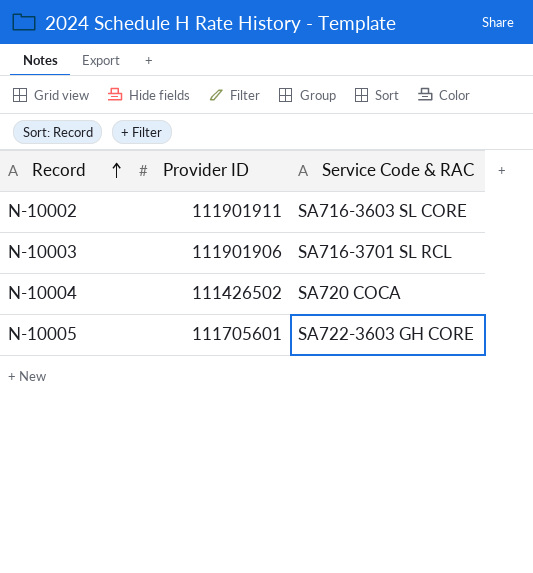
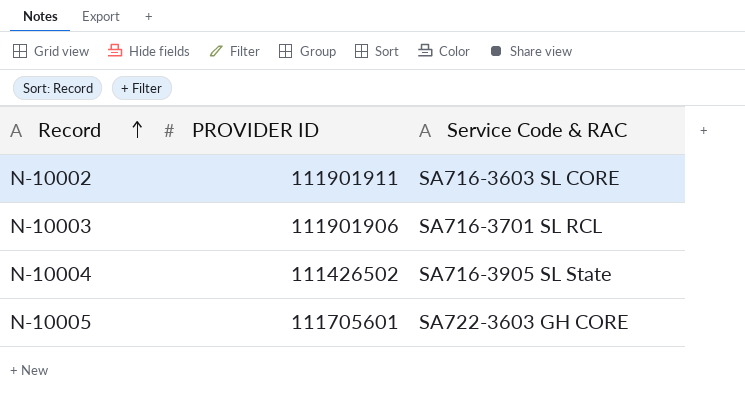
column name: Provider ID -> PROVIDER ID
N-10004 | Service Code & RAC: SA720 COCA -> SA716-3905 SL State

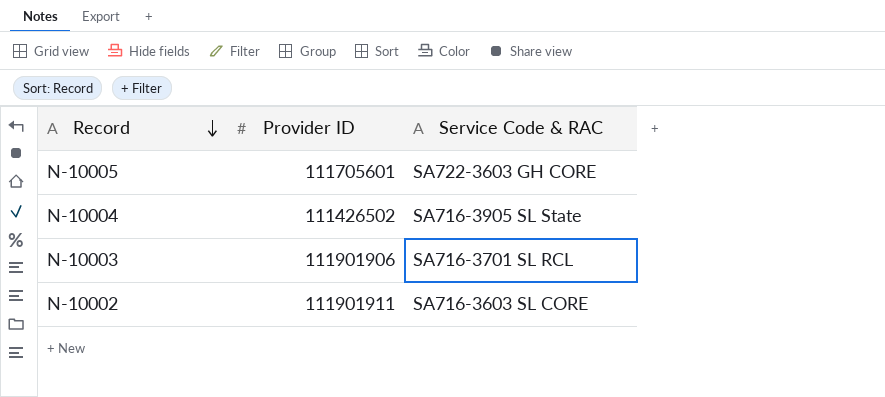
row order: Record ascending -> Record descending
column name: PROVIDER ID -> Provider ID

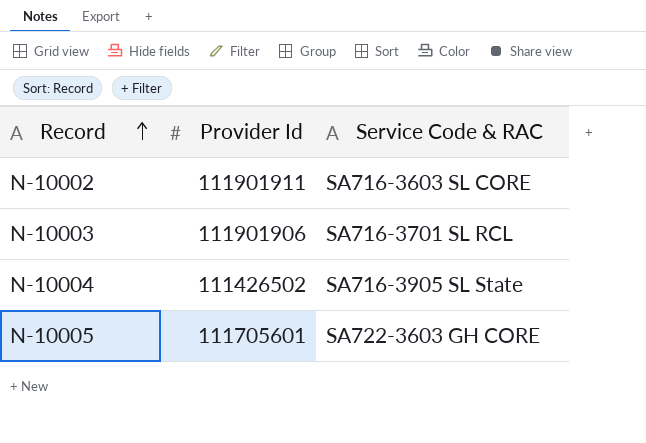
row order: Record descending -> Record ascending
column name: Provider ID -> Provider Id

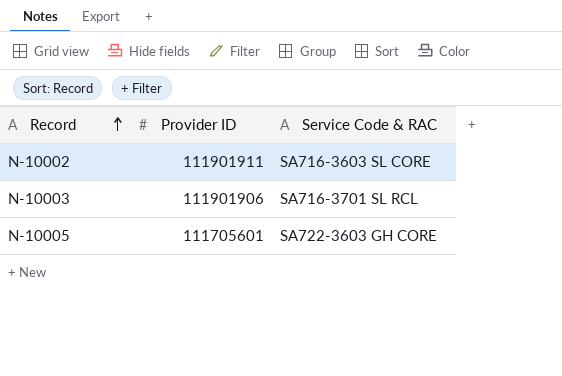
column name: Provider Id -> Provider ID
row N-10004: 111426502 | SA716-3905 SL State -> none

